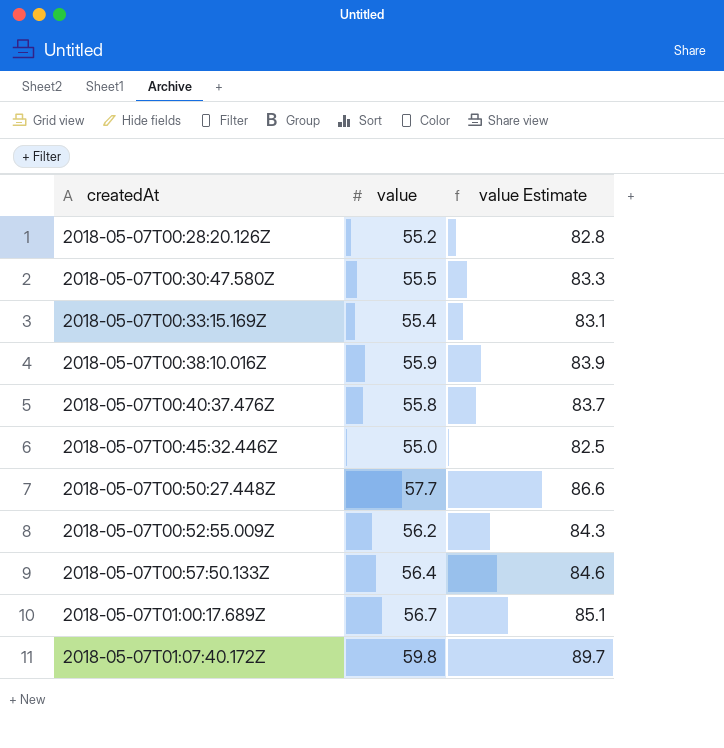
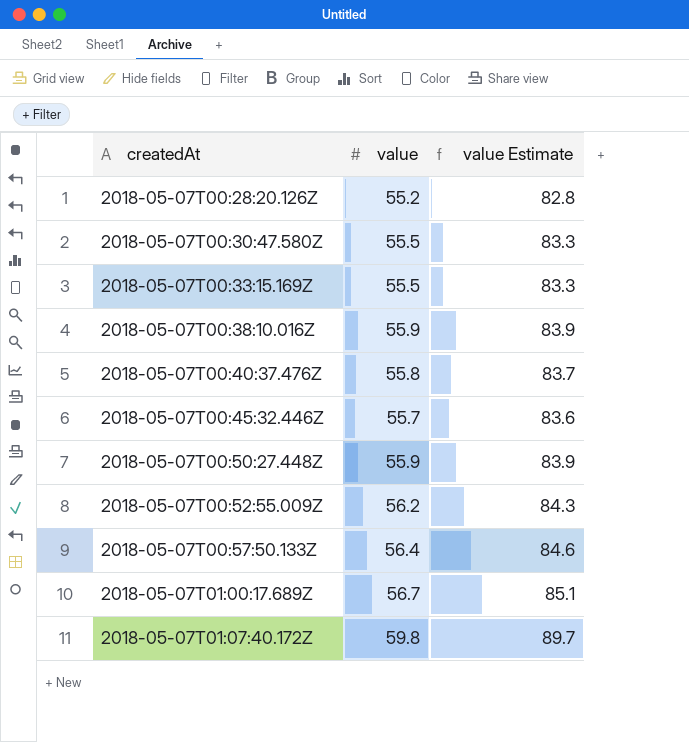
2018-05-07T00:33:15.169Z | value: 55.4 -> 55.5
2018-05-07T00:33:15.169Z | value Estimate: 83.1 -> 83.3
2018-05-07T00:45:32.446Z | value: 55.0 -> 55.7
2018-05-07T00:45:32.446Z | value Estimate: 82.5 -> 83.6
2018-05-07T00:50:27.448Z | value: 57.7 -> 55.9
2018-05-07T00:50:27.448Z | value Estimate: 86.6 -> 83.9

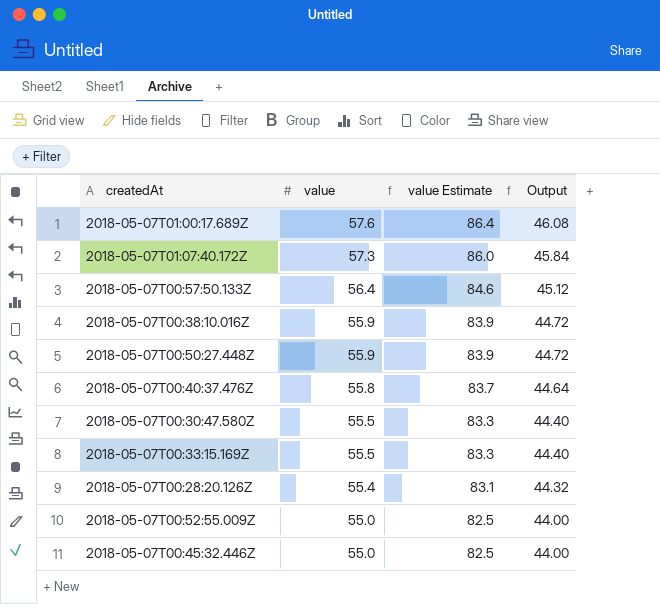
row order: createdAt ascending -> value descending
column Output | formula: none -> [value] * 0.8
2018-05-07T01:00:17.689Z | value: 56.7 -> 57.6
2018-05-07T01:00:17.689Z | value Estimate: 85.1 -> 86.4
2018-05-07T01:07:40.172Z | value: 59.8 -> 57.3
2018-05-07T01:07:40.172Z | value Estimate: 89.7 -> 86.0
2018-05-07T00:28:20.126Z | value: 55.2 -> 55.4
2018-05-07T00:28:20.126Z | value Estimate: 82.8 -> 83.1
2018-05-07T00:52:55.009Z | value: 56.2 -> 55.0
2018-05-07T00:52:55.009Z | value Estimate: 84.3 -> 82.5
2018-05-07T00:45:32.446Z | value: 55.7 -> 55.0
2018-05-07T00:45:32.446Z | value Estimate: 83.6 -> 82.5

